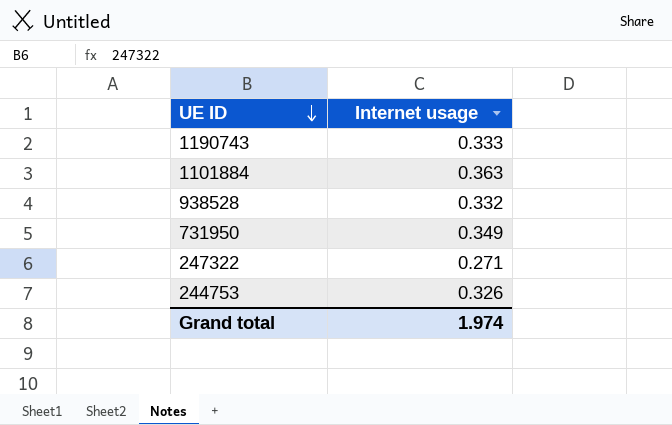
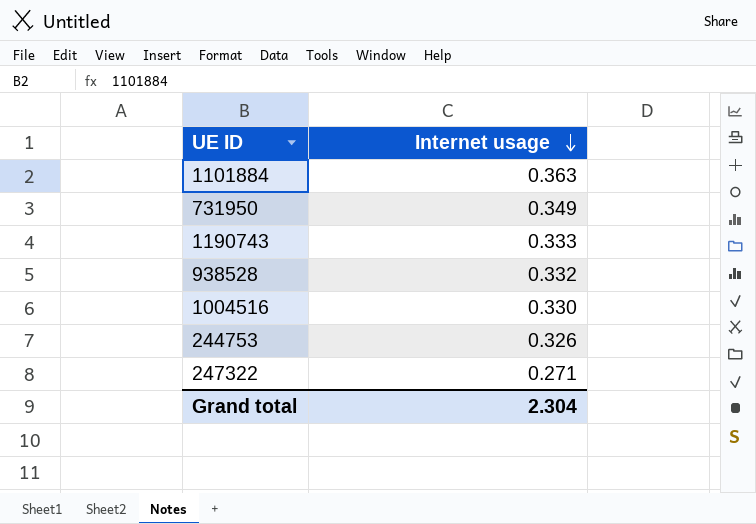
row order: UE ID descending -> Internet usage descending
row 1004516: none -> 0.330
Grand total | Internet usage: 1.974 -> 2.304

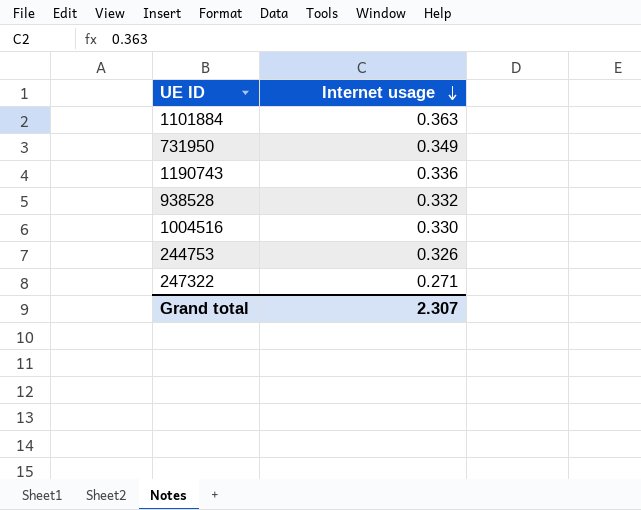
1190743 | Internet usage: 0.333 -> 0.336
Grand total | Internet usage: 2.304 -> 2.307

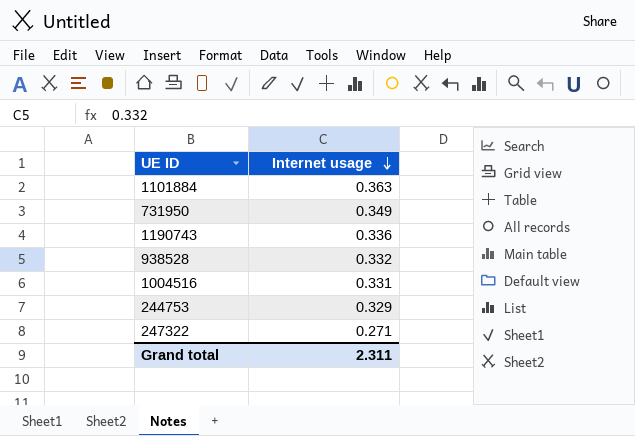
1004516 | Internet usage: 0.330 -> 0.331
244753 | Internet usage: 0.326 -> 0.329
Grand total | Internet usage: 2.307 -> 2.311

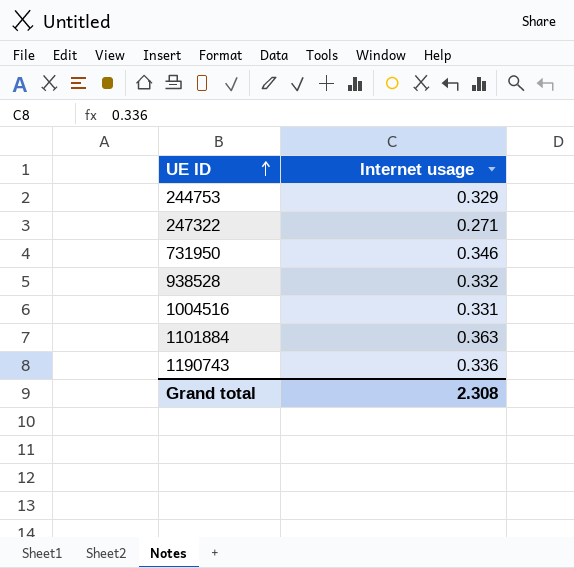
row order: Internet usage descending -> UE ID ascending
731950 | Internet usage: 0.349 -> 0.346
Grand total | Internet usage: 2.311 -> 2.308

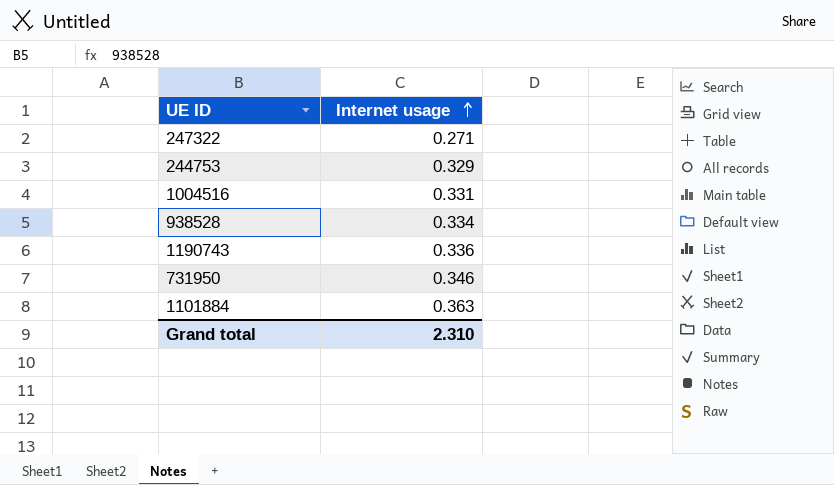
row order: UE ID ascending -> Internet usage ascending
938528 | Internet usage: 0.332 -> 0.334
Grand total | Internet usage: 2.308 -> 2.310

